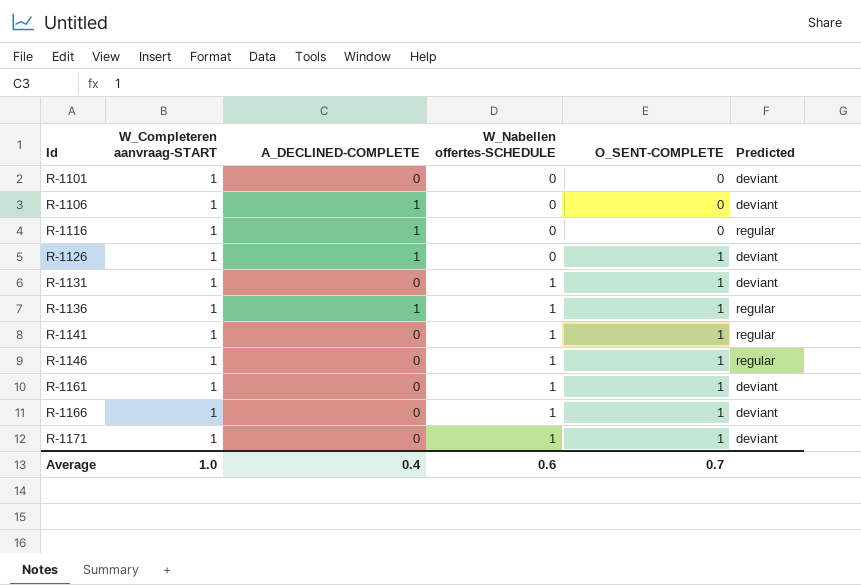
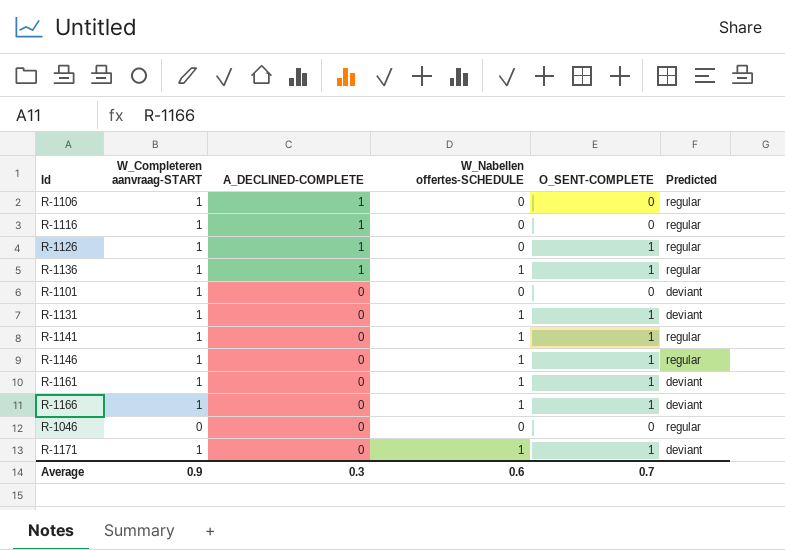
row order: Id ascending -> A_DECLINED-COMPLETE descending
R-1106 | Predicted: deviant -> regular
R-1126 | Predicted: deviant -> regular
row R-1046: none -> 0 | 0 | 0 | 0 | regular
Average | W_Completeren aanvraag-START: 1.0 -> 0.9
Average | A_DECLINED-COMPLETE: 0.4 -> 0.3

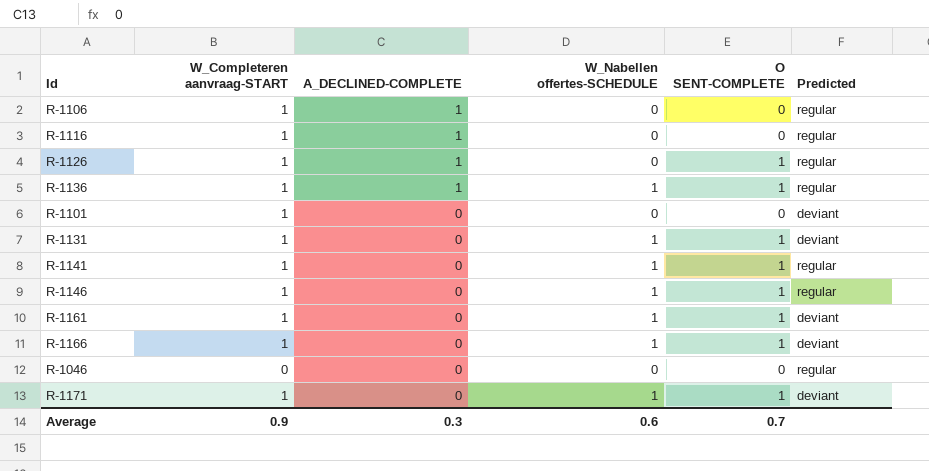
column name: O_SENT-COMPLETE -> O SENT-COMPLETE

